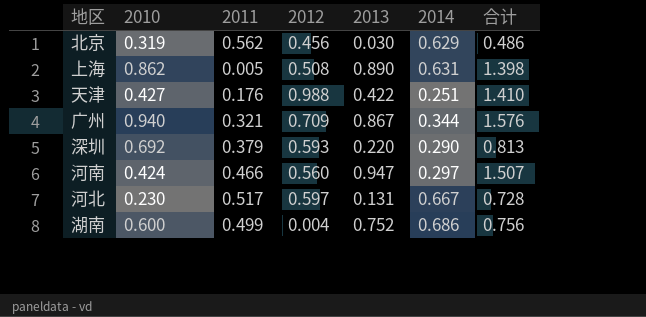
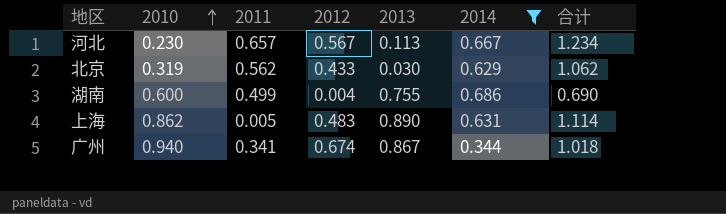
filter: none -> 2014 >= 0.344
row order: none -> 2010 ascending
column 合计 | formula: [2012] + [2013] -> [2012] + [2014]
河北 | 2011: 0.517 -> 0.657
河北 | 2012: 0.597 -> 0.567
河北 | 2013: 0.131 -> 0.113
北京 | 2012: 0.456 -> 0.433
湖南 | 2013: 0.752 -> 0.755
上海 | 2012: 0.508 -> 0.483
广州 | 2011: 0.321 -> 0.341
广州 | 2012: 0.709 -> 0.674

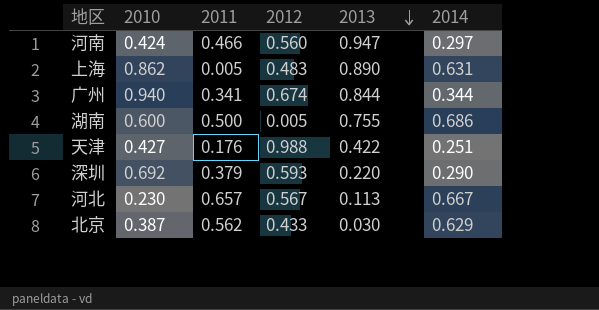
filter: 2014 >= 0.344 -> none
row order: 2010 ascending -> 2013 descending
column 合计 | formula: [2012] + [2014] -> none
广州 | 2013: 0.867 -> 0.844
湖南 | 2011: 0.499 -> 0.500
湖南 | 2012: 0.004 -> 0.005
北京 | 2010: 0.319 -> 0.387

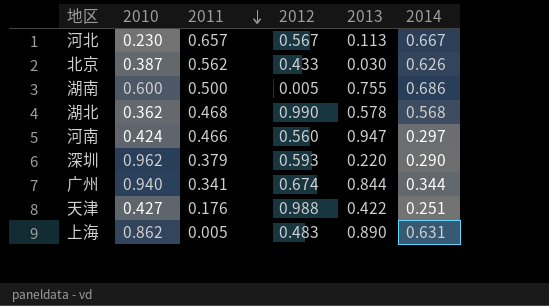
row order: 2013 descending -> 2011 descending
北京 | 2014: 0.629 -> 0.626
row 湖北: none -> 0.362 | 0.468 | 0.990 | 0.578 | 0.568
深圳 | 2010: 0.692 -> 0.962

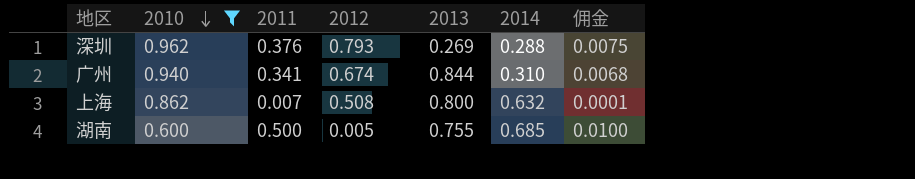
filter: none -> 2010 >= 0.600
row order: 2011 descending -> 2010 descending
column 佣金 | formula: none -> [2011] * 0.02
深圳 | 2011: 0.379 -> 0.376
深圳 | 2012: 0.593 -> 0.793
深圳 | 2013: 0.220 -> 0.269
深圳 | 2014: 0.290 -> 0.288
广州 | 2014: 0.344 -> 0.310
上海 | 2011: 0.005 -> 0.007
上海 | 2012: 0.483 -> 0.508
上海 | 2013: 0.890 -> 0.800
上海 | 2014: 0.631 -> 0.632
湖南 | 2014: 0.686 -> 0.685

